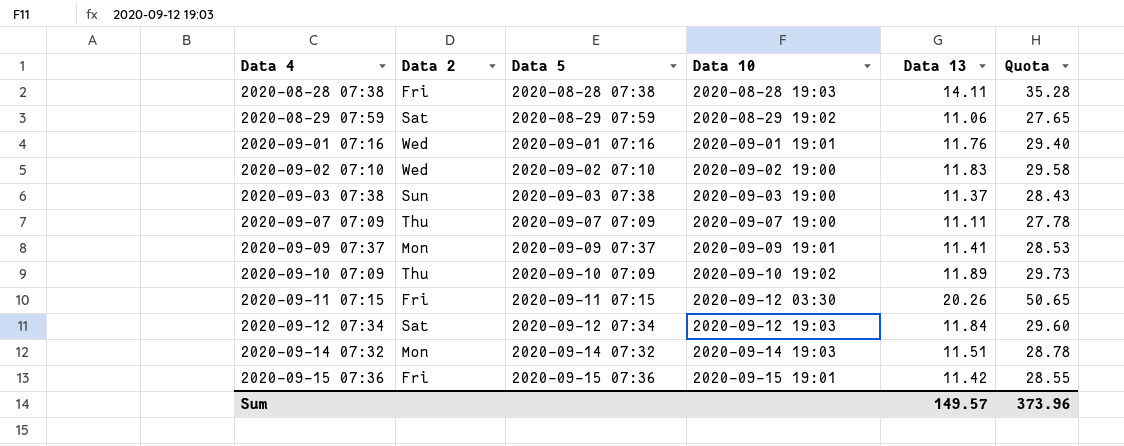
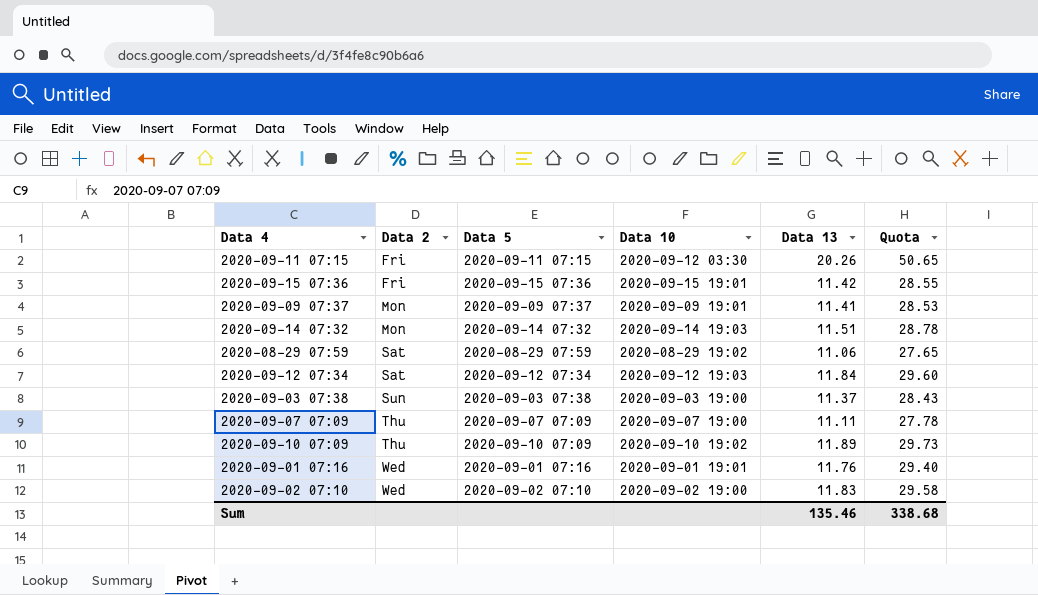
row order: Data 4 ascending -> Data 2 ascending
row 2020-08-28 07:38: Fri | 2020-08-28 07:38 | 2020-08-28 19:03 | 14.11 | 35.28 -> none
Sum | Data 13: 149.57 -> 135.46
Sum | Quota: 373.96 -> 338.68

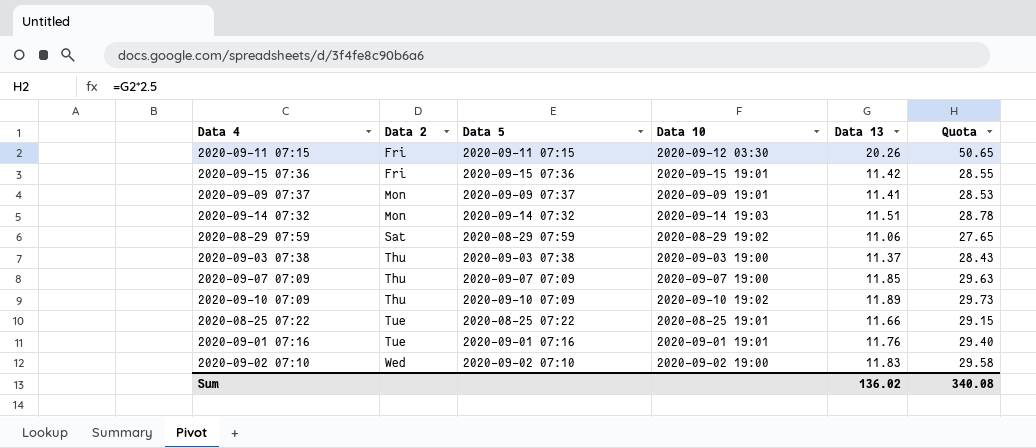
row 2020-09-12 07:34: Sat | 2020-09-12 07:34 | 2020-09-12 19:03 | 11.84 | 29.60 -> none
2020-09-03 07:38 | Data 2: Sun -> Thu
2020-09-07 07:09 | Data 13: 11.11 -> 11.85
2020-09-07 07:09 | Quota: 27.78 -> 29.63
row 2020-08-25 07:22: none -> Tue | 2020-08-25 07:22 | 2020-08-25 19:01 | 11.66 | 29.15
2020-09-01 07:16 | Data 2: Wed -> Tue
Sum | Data 13: 135.46 -> 136.02
Sum | Quota: 338.68 -> 340.08

